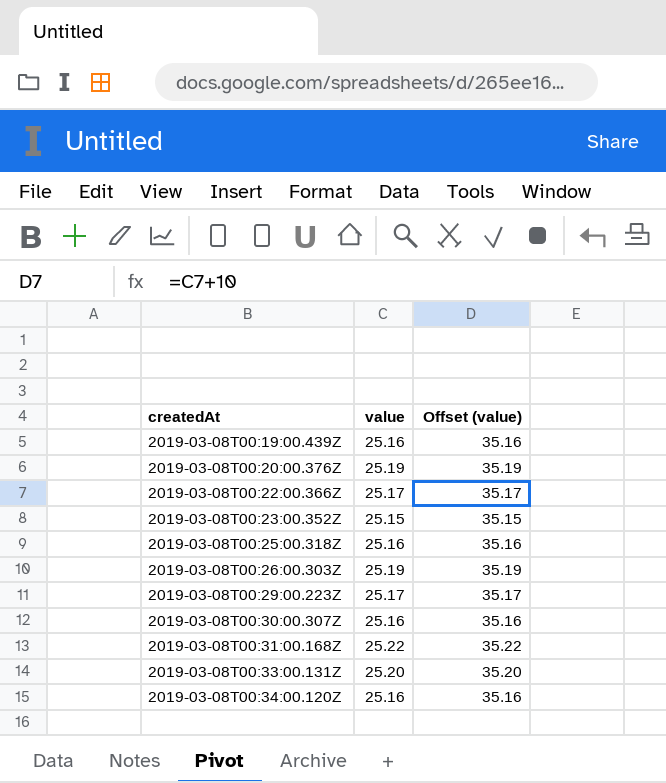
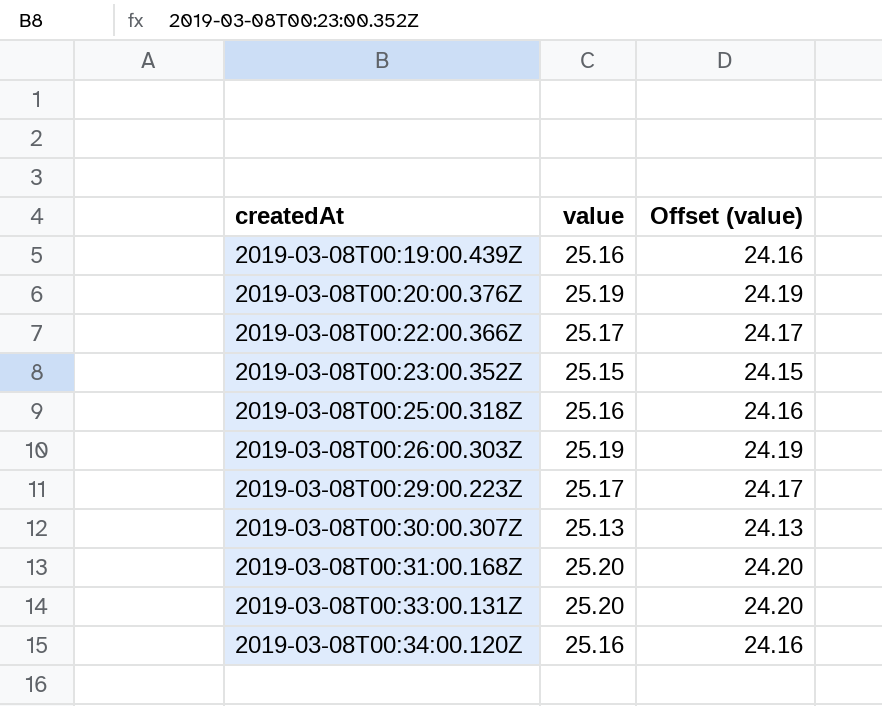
column Offset (value) | formula: [value] + 10 -> [value] - 1
2019-03-08T00:30:00.307Z | value: 25.16 -> 25.13
2019-03-08T00:31:00.168Z | value: 25.22 -> 25.20

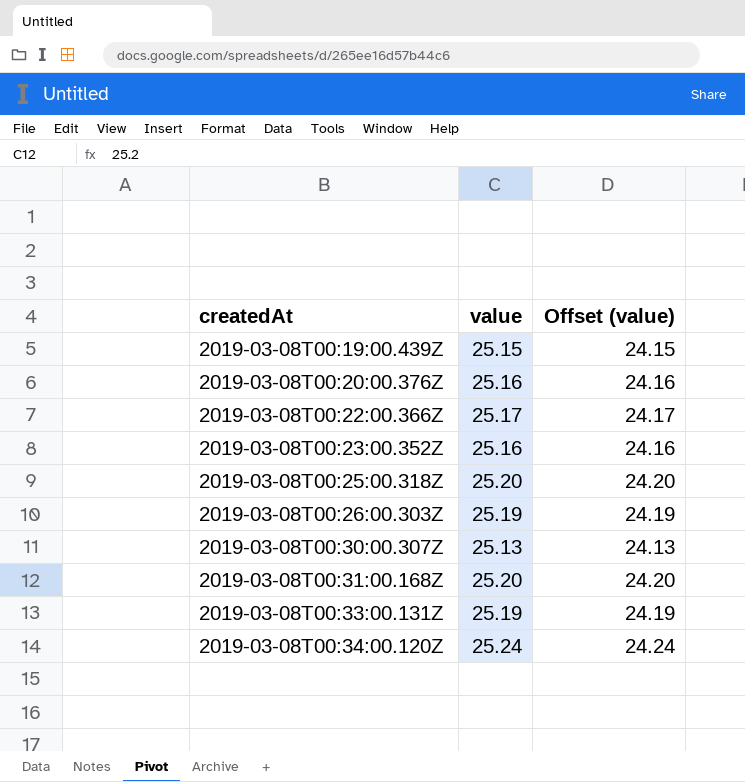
row 2019-03-08T00:29:00.223Z: 25.17 | 24.17 -> none
2019-03-08T00:19:00.439Z | value: 25.16 -> 25.15
2019-03-08T00:19:00.439Z | Offset (value): 24.16 -> 24.15
2019-03-08T00:20:00.376Z | value: 25.19 -> 25.16
2019-03-08T00:20:00.376Z | Offset (value): 24.19 -> 24.16
2019-03-08T00:23:00.352Z | value: 25.15 -> 25.16
2019-03-08T00:23:00.352Z | Offset (value): 24.15 -> 24.16
2019-03-08T00:25:00.318Z | value: 25.16 -> 25.20
2019-03-08T00:25:00.318Z | Offset (value): 24.16 -> 24.20
2019-03-08T00:33:00.131Z | value: 25.20 -> 25.19
2019-03-08T00:33:00.131Z | Offset (value): 24.20 -> 24.19
2019-03-08T00:34:00.120Z | value: 25.16 -> 25.24
2019-03-08T00:34:00.120Z | Offset (value): 24.16 -> 24.24

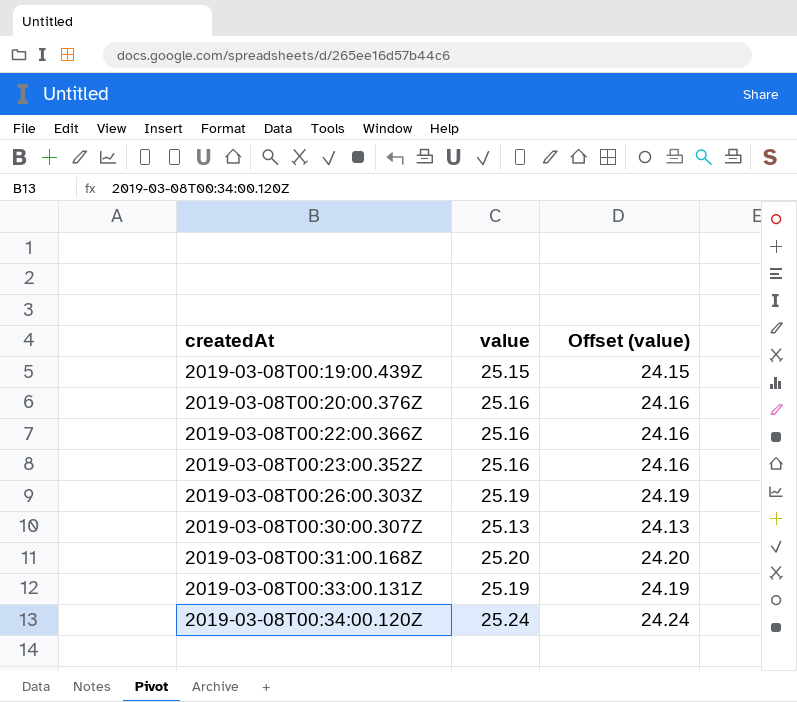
row 2019-03-08T00:25:00.318Z: 25.20 | 24.20 -> none
2019-03-08T00:22:00.366Z | value: 25.17 -> 25.16
2019-03-08T00:22:00.366Z | Offset (value): 24.17 -> 24.16

